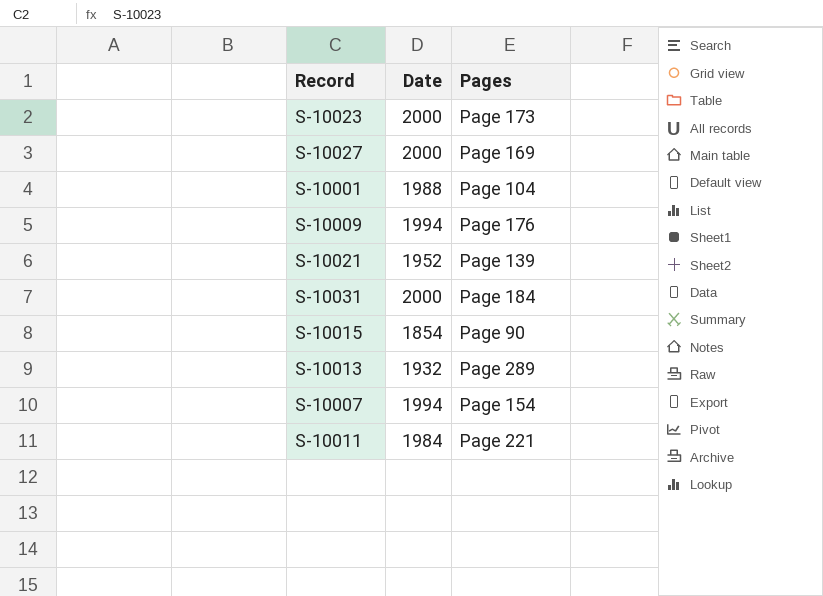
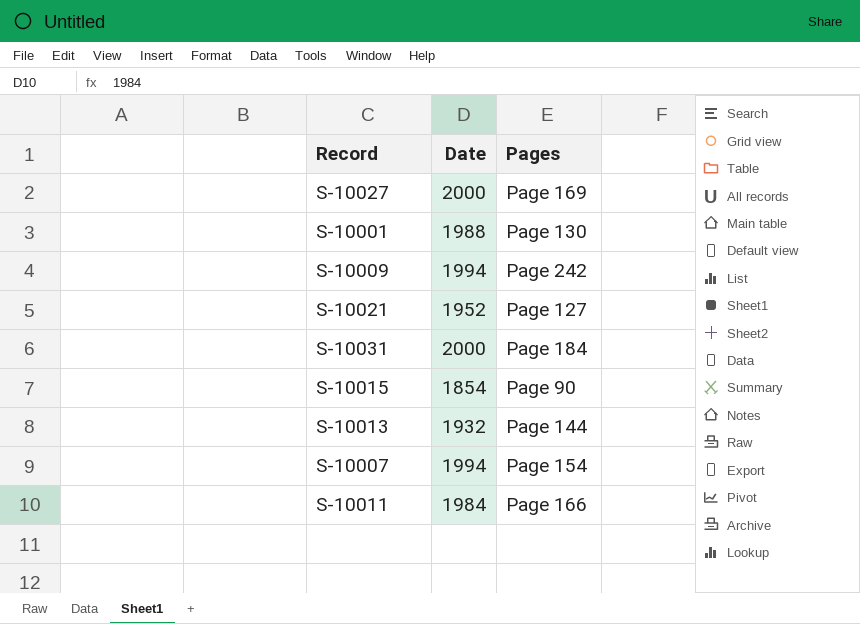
row S-10023: 2000 | Page 173 -> none
S-10001 | Pages: Page 104 -> Page 130
S-10009 | Pages: Page 176 -> Page 242
S-10021 | Pages: Page 139 -> Page 127
S-10013 | Pages: Page 289 -> Page 144
S-10011 | Pages: Page 221 -> Page 166

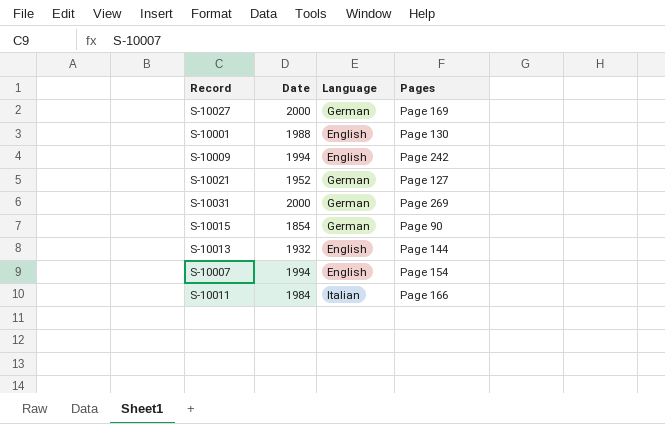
column Language | position: none -> 3
S-10031 | Pages: Page 184 -> Page 269

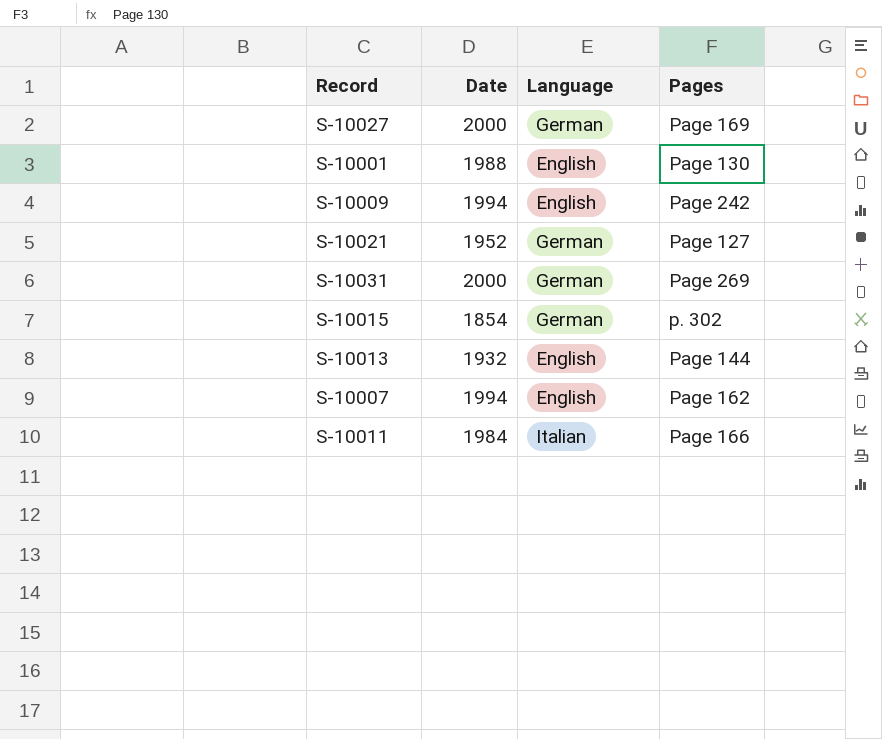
S-10015 | Pages: Page 90 -> p. 302
S-10007 | Pages: Page 154 -> Page 162

